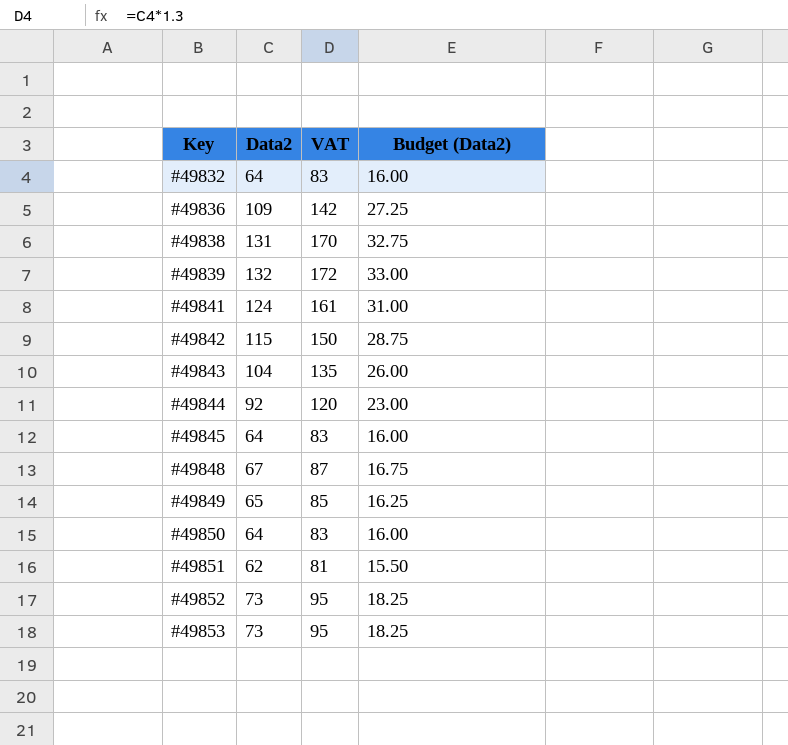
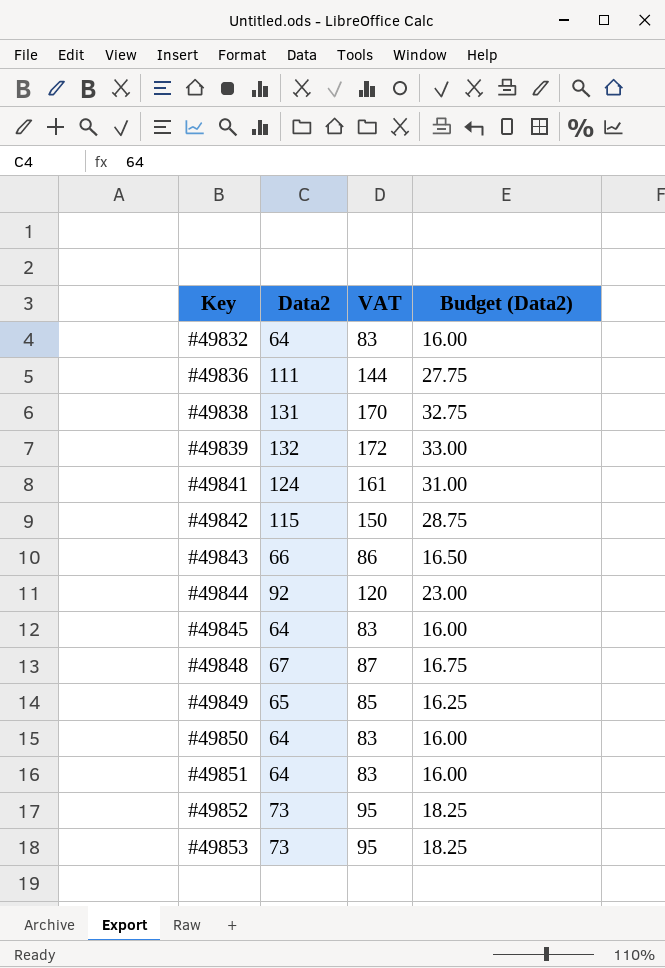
#49836 | Data2: 109 -> 111
#49836 | VAT: 142 -> 144
#49836 | Budget (Data2): 27.25 -> 27.75
#49843 | Data2: 104 -> 66
#49843 | VAT: 135 -> 86
#49843 | Budget (Data2): 26.00 -> 16.50
#49851 | Data2: 62 -> 64
#49851 | VAT: 81 -> 83
#49851 | Budget (Data2): 15.50 -> 16.00

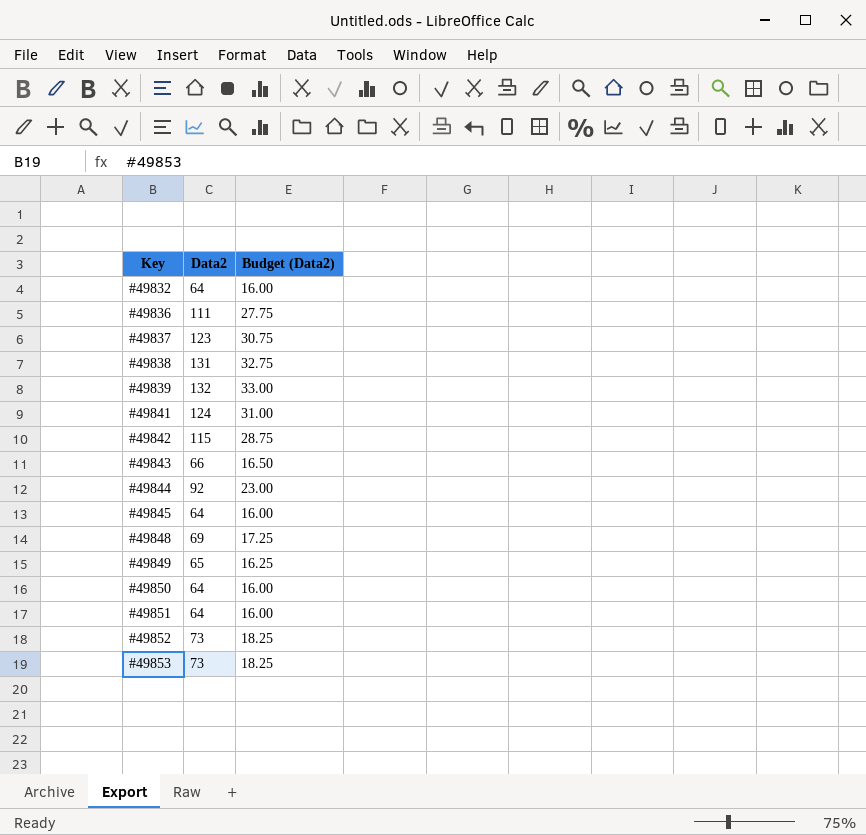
column VAT | formula: [Data2] * 1.3 -> none
row #49837: none -> 123 | 30.75
#49848 | Data2: 67 -> 69
#49848 | Budget (Data2): 16.75 -> 17.25

